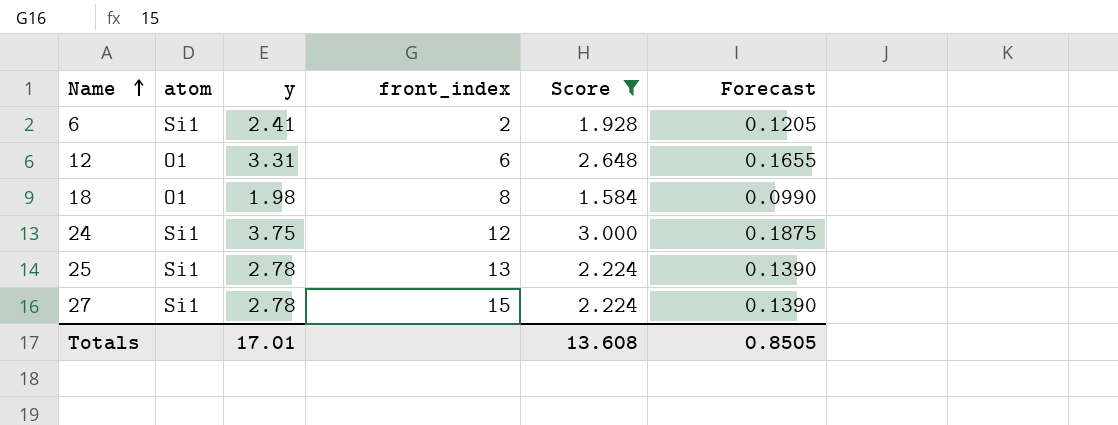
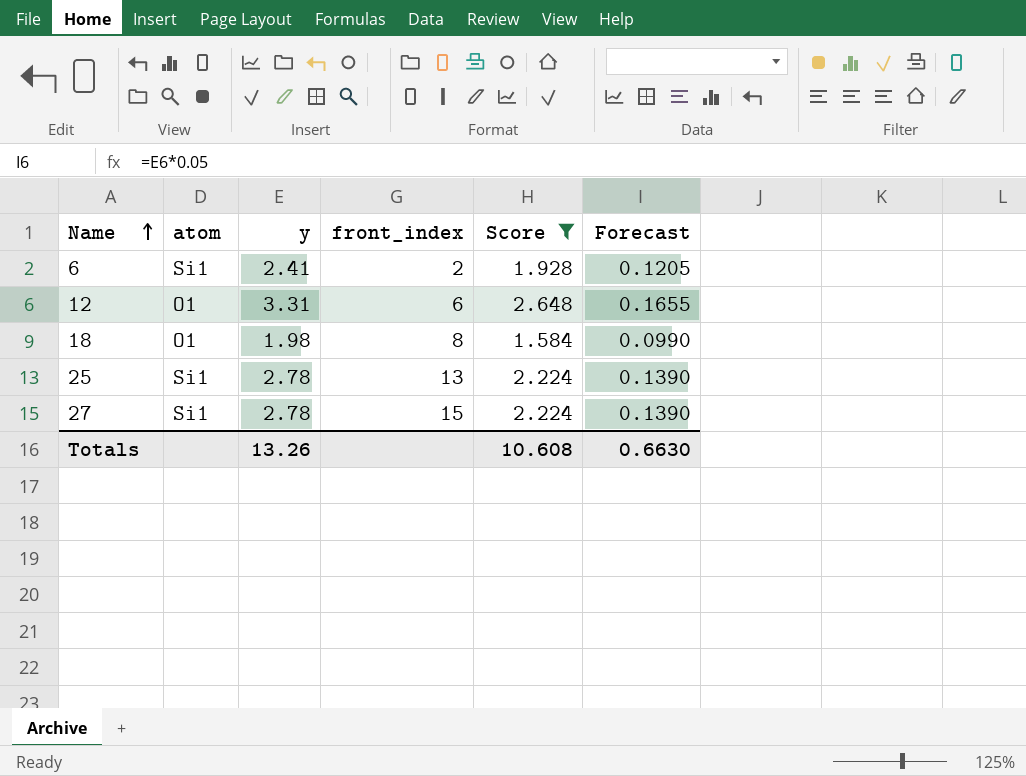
row 24: Si1 | 3.75 | 12 | 3.000 | 0.1875 -> none
Totals | y: 17.01 -> 13.26
Totals | Score: 13.608 -> 10.608
Totals | Forecast: 0.8505 -> 0.6630

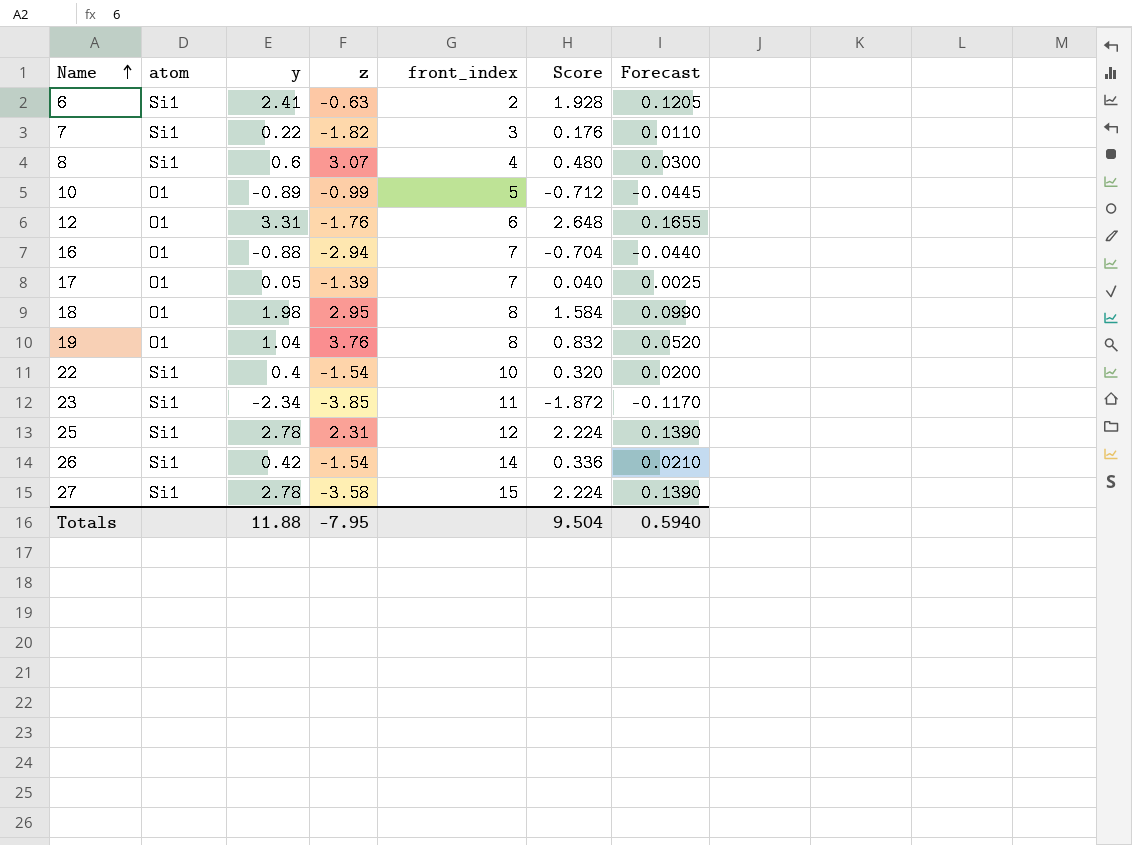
filter: Score >= 1.584 -> none
column z | position: none -> 4
25 | front_index: 13 -> 12
Totals | y: 13.26 -> 11.88
Totals | Score: 10.608 -> 9.504
Totals | Forecast: 0.6630 -> 0.5940

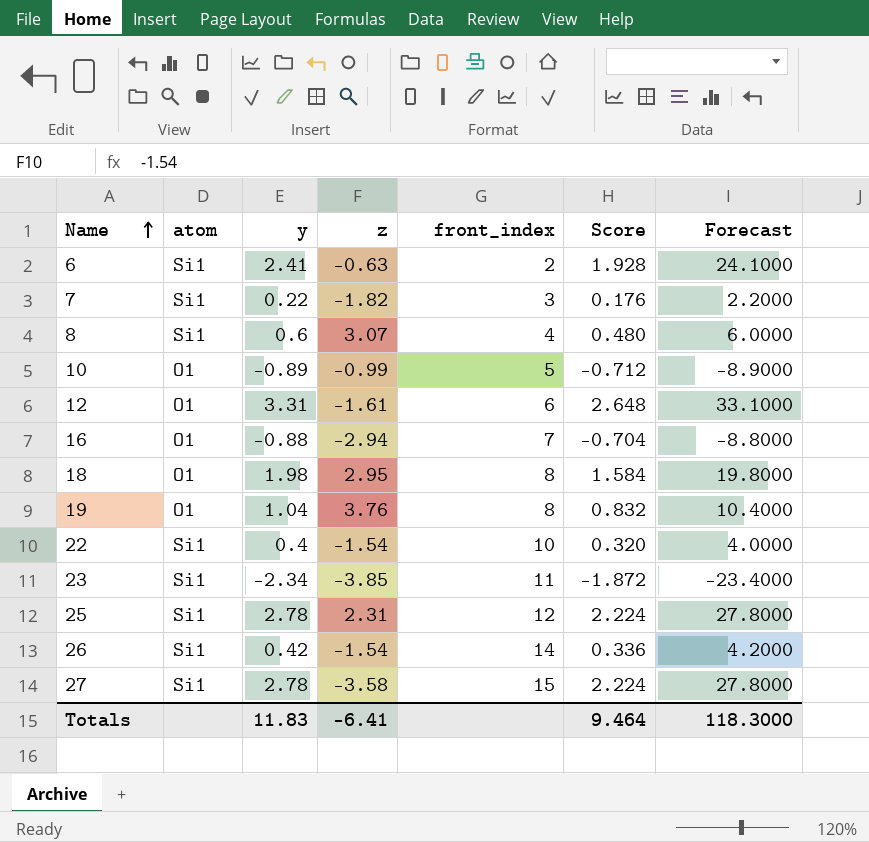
column Forecast | formula: [y] * 0.05 -> [y] * 10
row 17: O1 | 0.05 | -1.39 | 7 | 0.040 | 0.0025 -> none
12 | z: -1.76 -> -1.61
Totals | y: 11.88 -> 11.83
Totals | z: -7.95 -> -6.41
Totals | Score: 9.504 -> 9.464
Totals | Forecast: 0.5940 -> 118.3000

